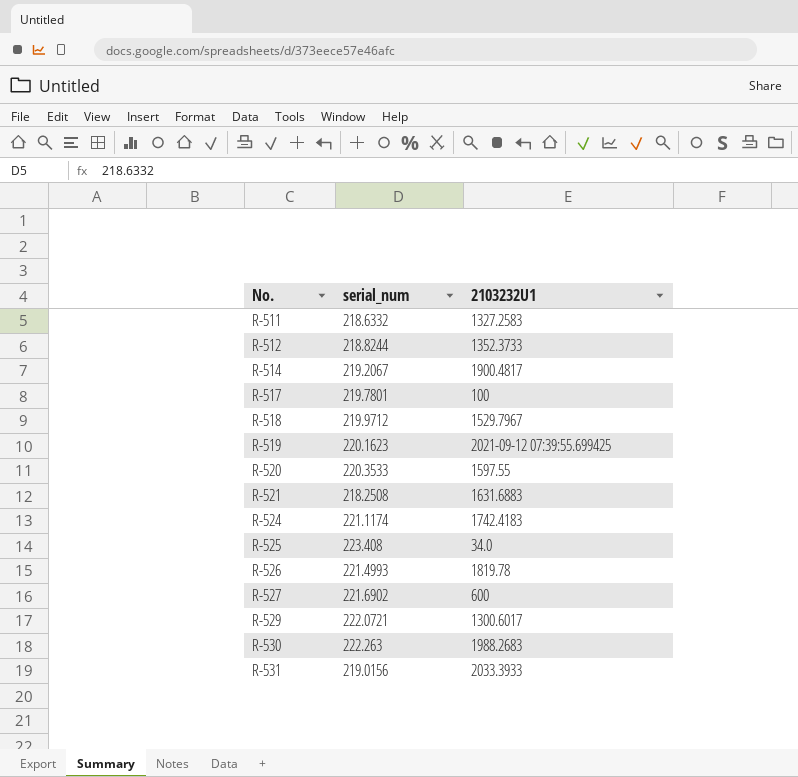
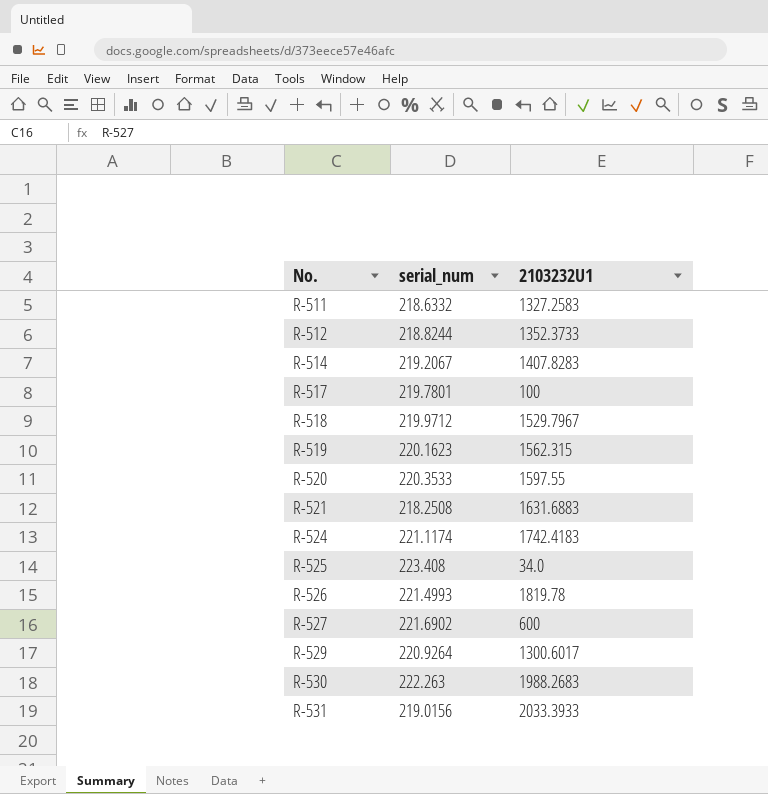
R-514 | 2103232U1: 1900.4817 -> 1407.8283
R-519 | 2103232U1: 2021-09-12 07:39:55.699425 -> 1562.315
R-529 | serial_num: 222.0721 -> 220.9264

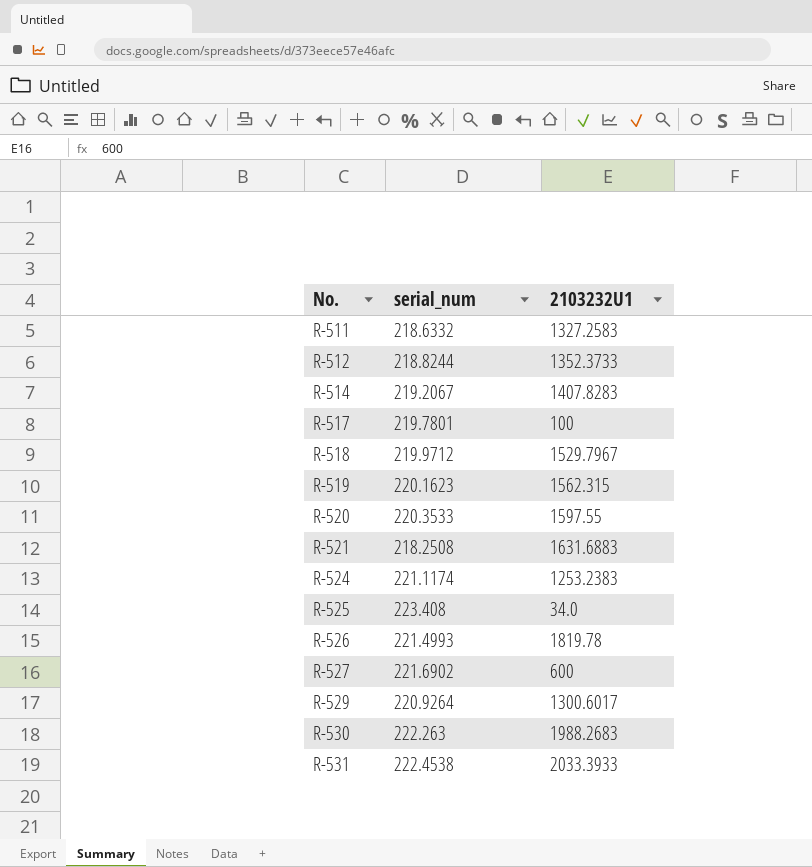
R-524 | 2103232U1: 1742.4183 -> 1253.2383
R-531 | serial_num: 219.0156 -> 222.4538

